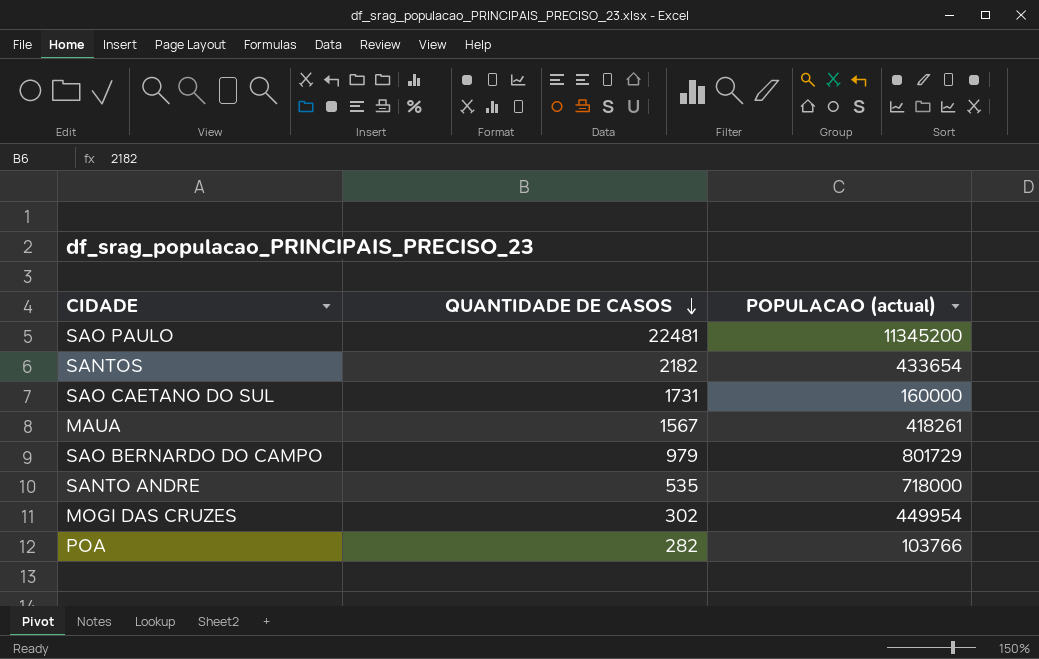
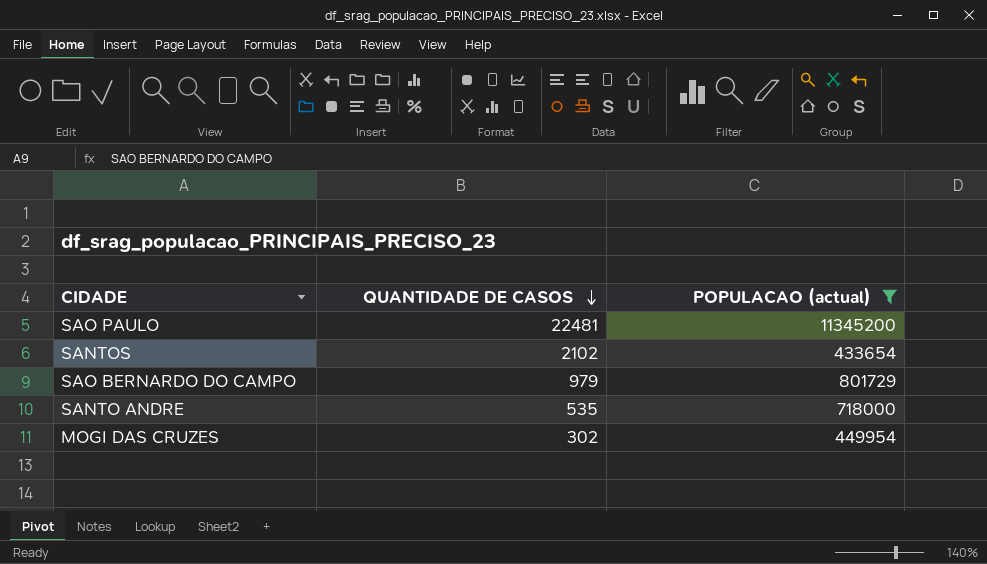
filter: none -> POPULACAO (actual) >= 433654
SANTOS | QUANTIDADE DE CASOS: 2182 -> 2102

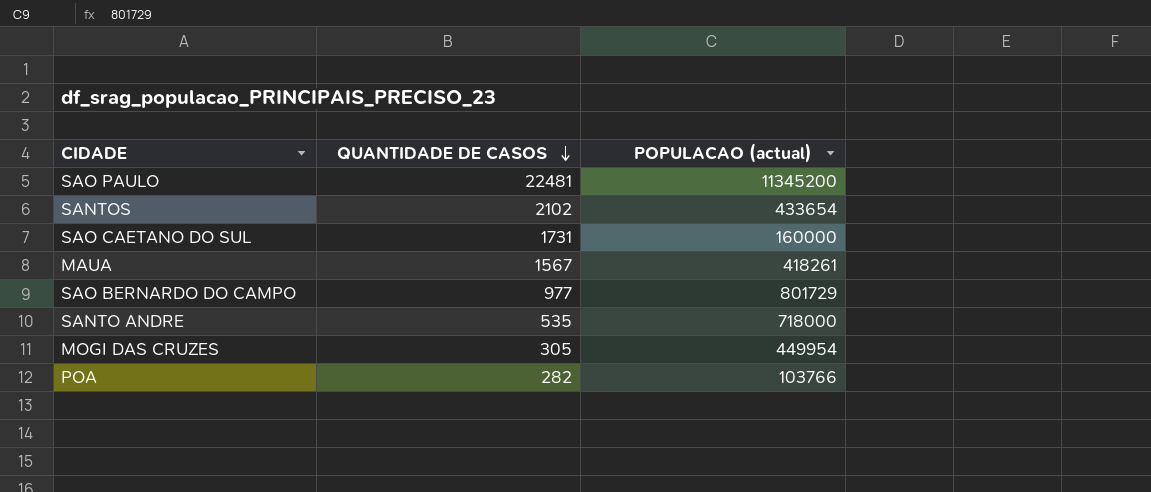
filter: POPULACAO (actual) >= 433654 -> none
SAO BERNARDO DO CAMPO | QUANTIDADE DE CASOS: 979 -> 977
MOGI DAS CRUZES | QUANTIDADE DE CASOS: 302 -> 305

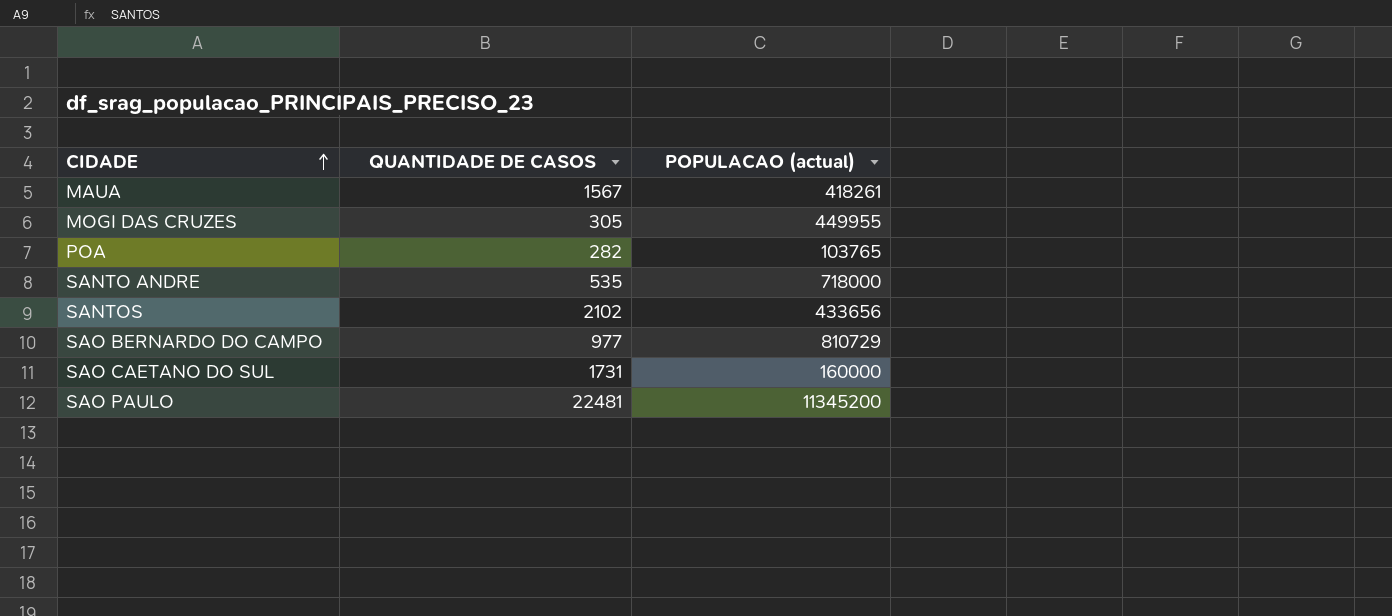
row order: QUANTIDADE DE CASOS descending -> CIDADE ascending
MOGI DAS CRUZES | POPULACAO (actual): 449954 -> 449955
POA | POPULACAO (actual): 103766 -> 103765
SANTOS | POPULACAO (actual): 433654 -> 433656
SAO BERNARDO DO CAMPO | POPULACAO (actual): 801729 -> 810729

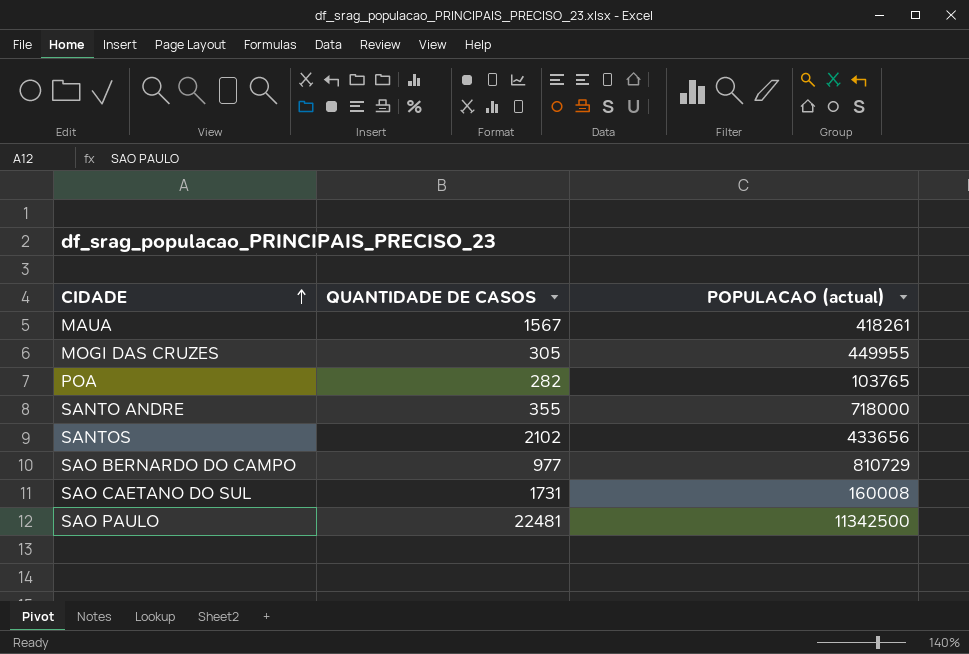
SANTO ANDRE | QUANTIDADE DE CASOS: 535 -> 355
SAO CAETANO DO SUL | POPULACAO (actual): 160000 -> 160008
SAO PAULO | POPULACAO (actual): 11345200 -> 11342500

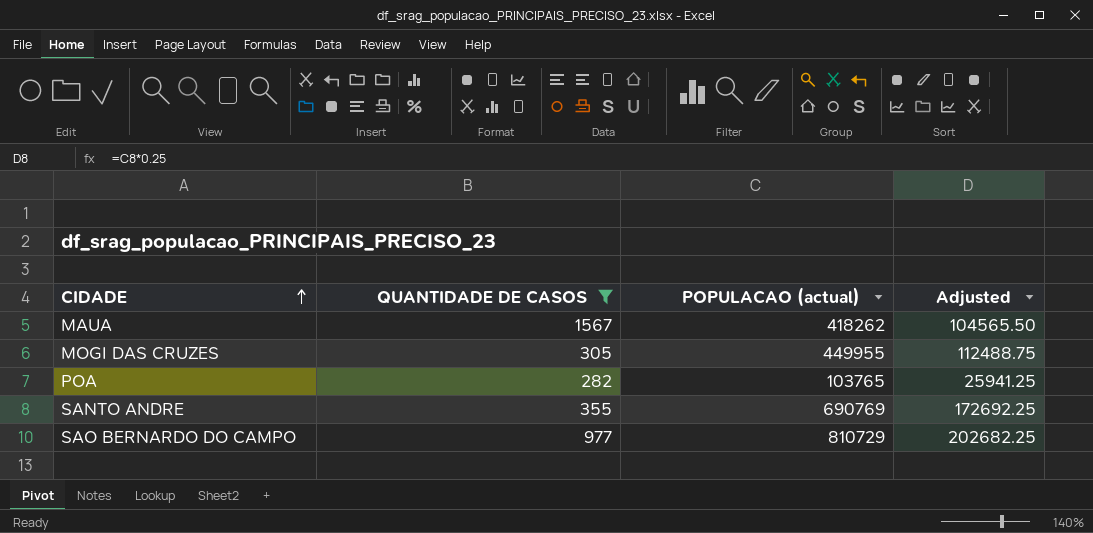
filter: none -> QUANTIDADE DE CASOS <= 1567
column Adjusted | formula: none -> [POPULACAO (actual)] * 0.25
MAUA | POPULACAO (actual): 418261 -> 418262
SANTO ANDRE | POPULACAO (actual): 718000 -> 690769

